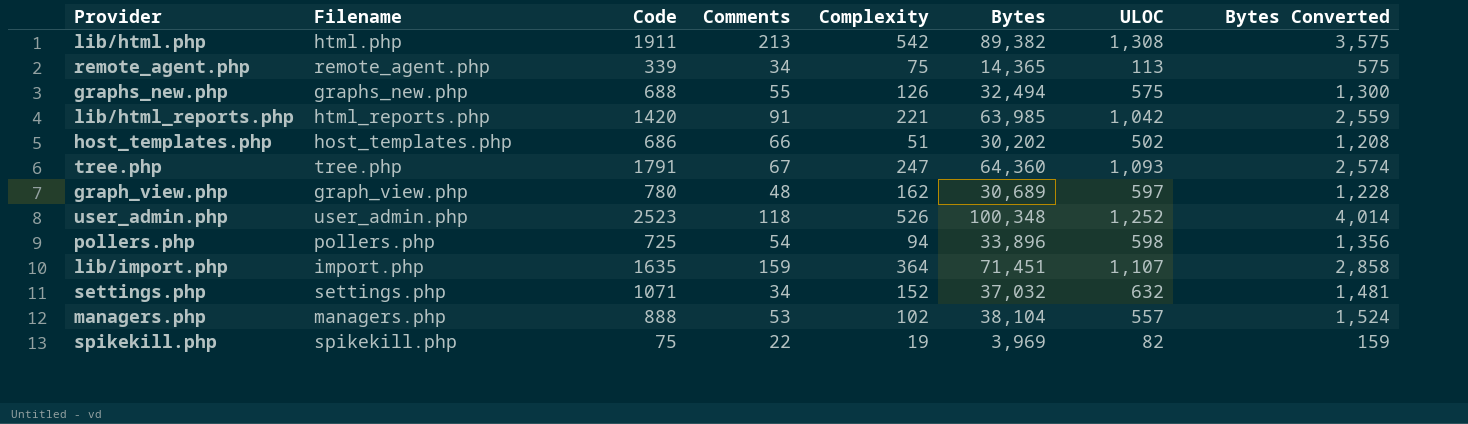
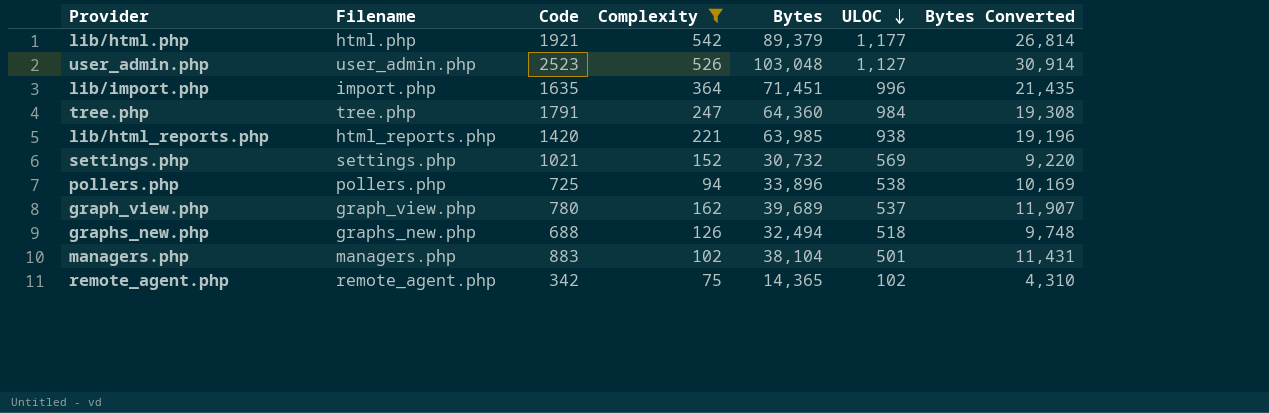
filter: none -> Complexity >= 75
row order: none -> ULOC descending
column Comments | position: 4 -> none
column Bytes Converted | formula: [Bytes] * 0.04 -> [Bytes] * 0.3
lib/html.php | Code: 1911 -> 1921
lib/html.php | Bytes: 89,382 -> 89,379
lib/html.php | ULOC: 1,308 -> 1,177
user_admin.php | Bytes: 100,348 -> 103,048
user_admin.php | ULOC: 1,252 -> 1,127
lib/import.php | ULOC: 1,107 -> 996
tree.php | ULOC: 1,093 -> 984
lib/html_reports.php | ULOC: 1,042 -> 938
settings.php | Code: 1071 -> 1021
settings.php | Bytes: 37,032 -> 30,732
settings.php | ULOC: 632 -> 569
pollers.php | ULOC: 598 -> 538
graph_view.php | Bytes: 30,689 -> 39,689
graph_view.php | ULOC: 597 -> 537
graphs_new.php | ULOC: 575 -> 518
managers.php | Code: 888 -> 883
managers.php | ULOC: 557 -> 501
remote_agent.php | Code: 339 -> 342
remote_agent.php | ULOC: 113 -> 102

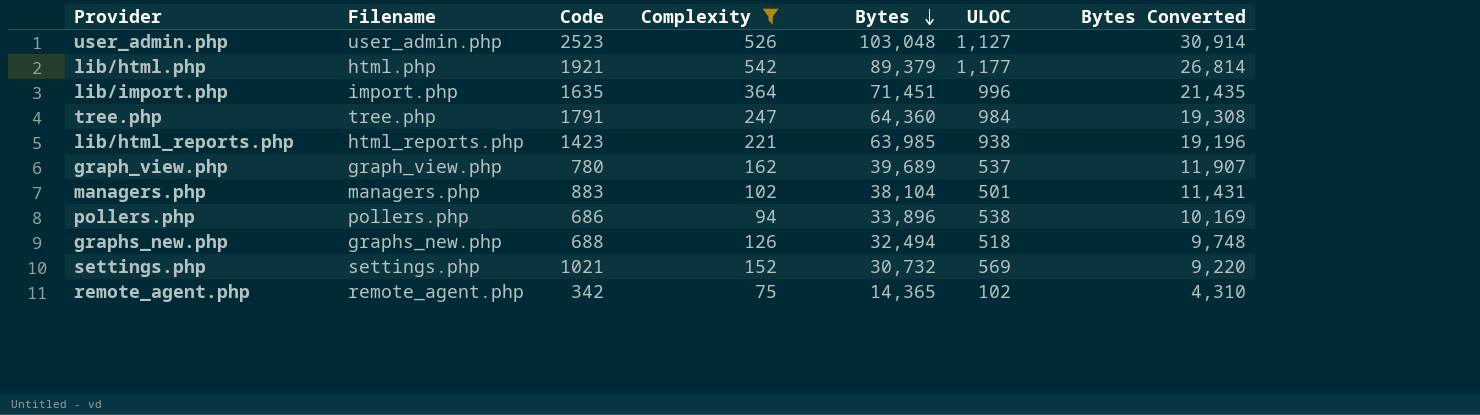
row order: ULOC descending -> Bytes descending
lib/html_reports.php | Code: 1420 -> 1423
pollers.php | Code: 725 -> 686

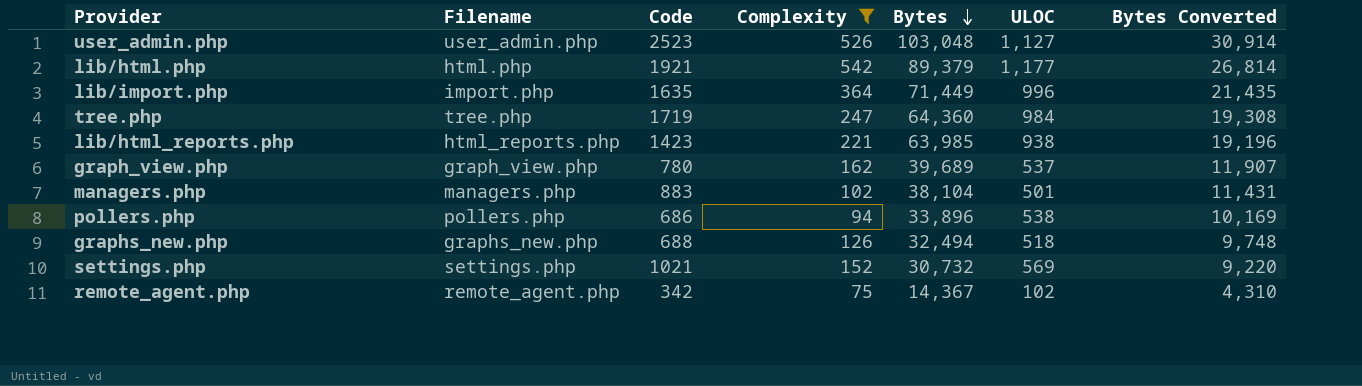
lib/import.php | Bytes: 71,451 -> 71,449
tree.php | Code: 1791 -> 1719
remote_agent.php | Bytes: 14,365 -> 14,367

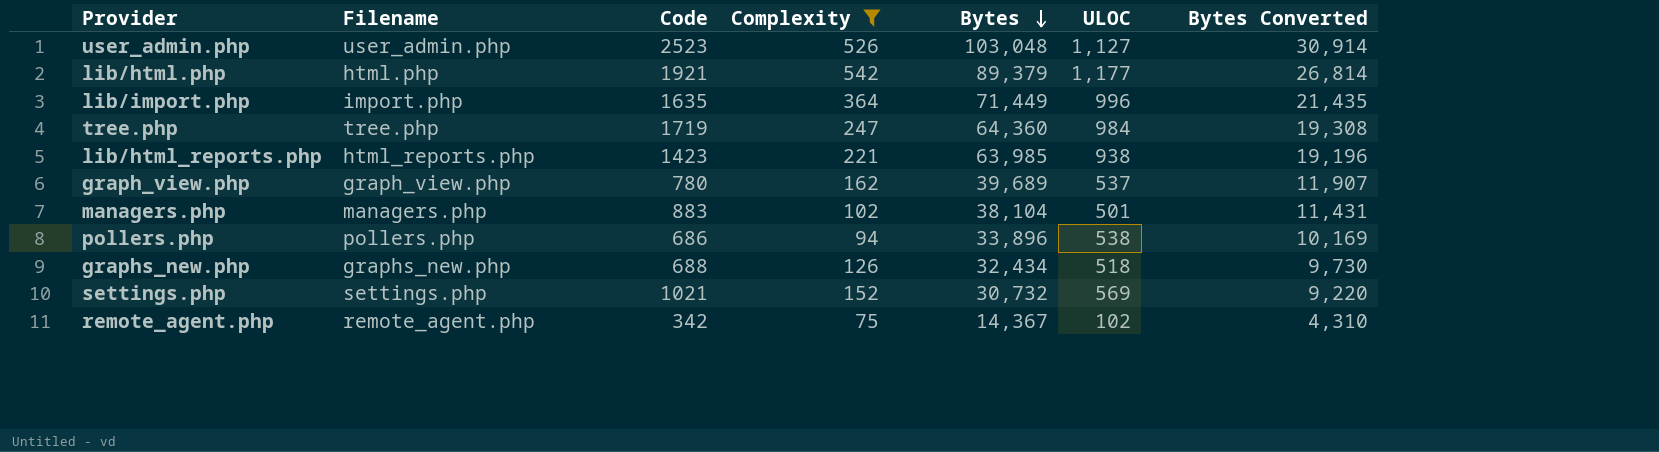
graphs_new.php | Bytes: 32,494 -> 32,434
graphs_new.php | Bytes Converted: 9,748 -> 9,730

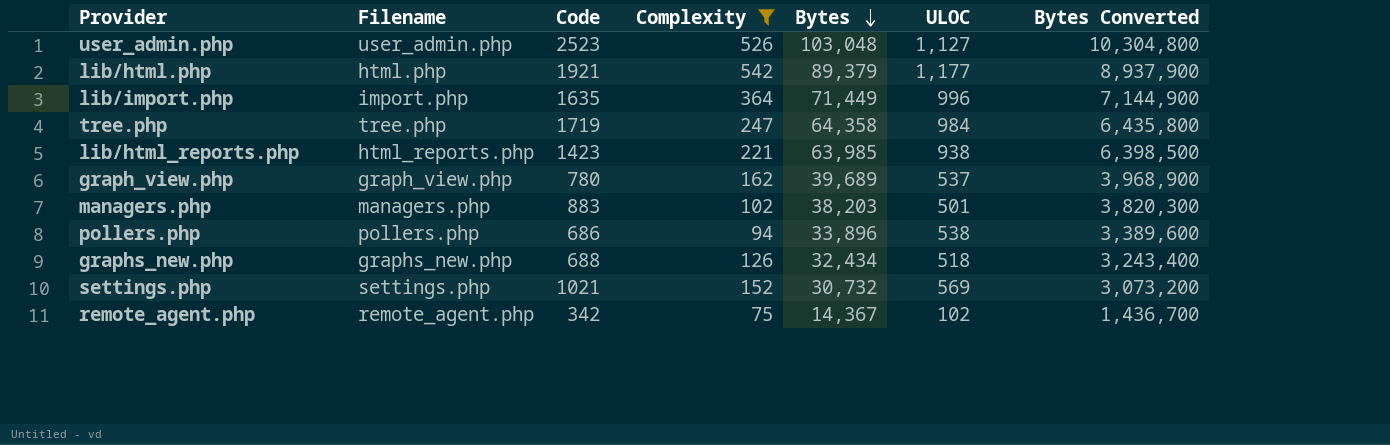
column Bytes Converted | formula: [Bytes] * 0.3 -> [Bytes] * 100
tree.php | Bytes: 64,360 -> 64,358
managers.php | Bytes: 38,104 -> 38,203

